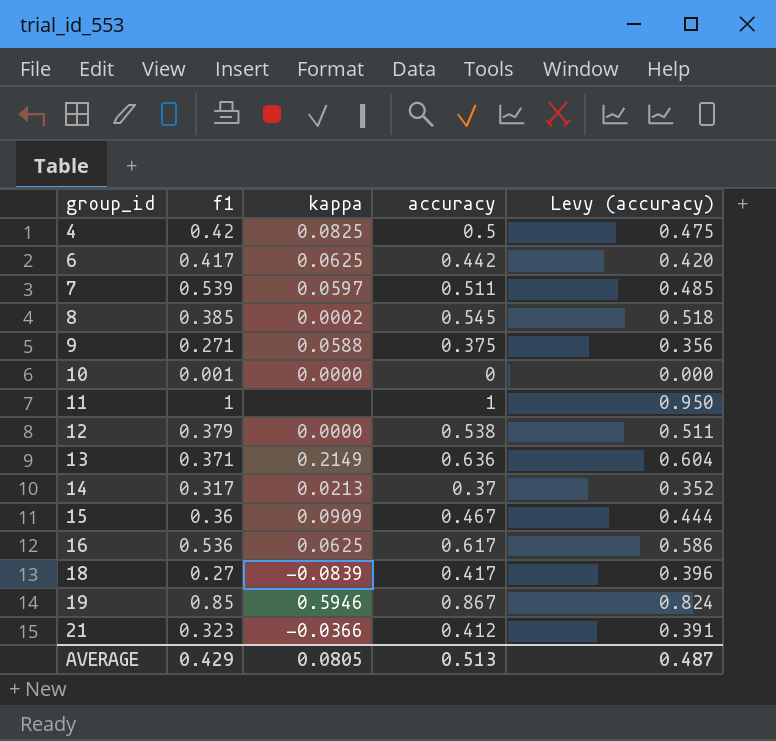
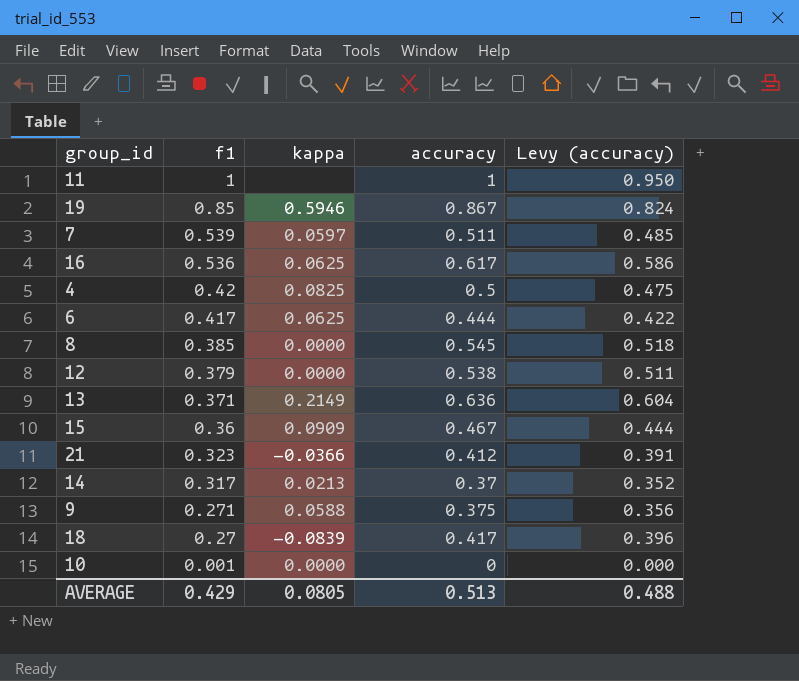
row order: group_id ascending -> f1 descending
6 | accuracy: 0.442 -> 0.444
6 | Levy (accuracy): 0.420 -> 0.422
8 | kappa: 0.0002 -> 0.0000
AVERAGE | Levy (accuracy): 0.487 -> 0.488

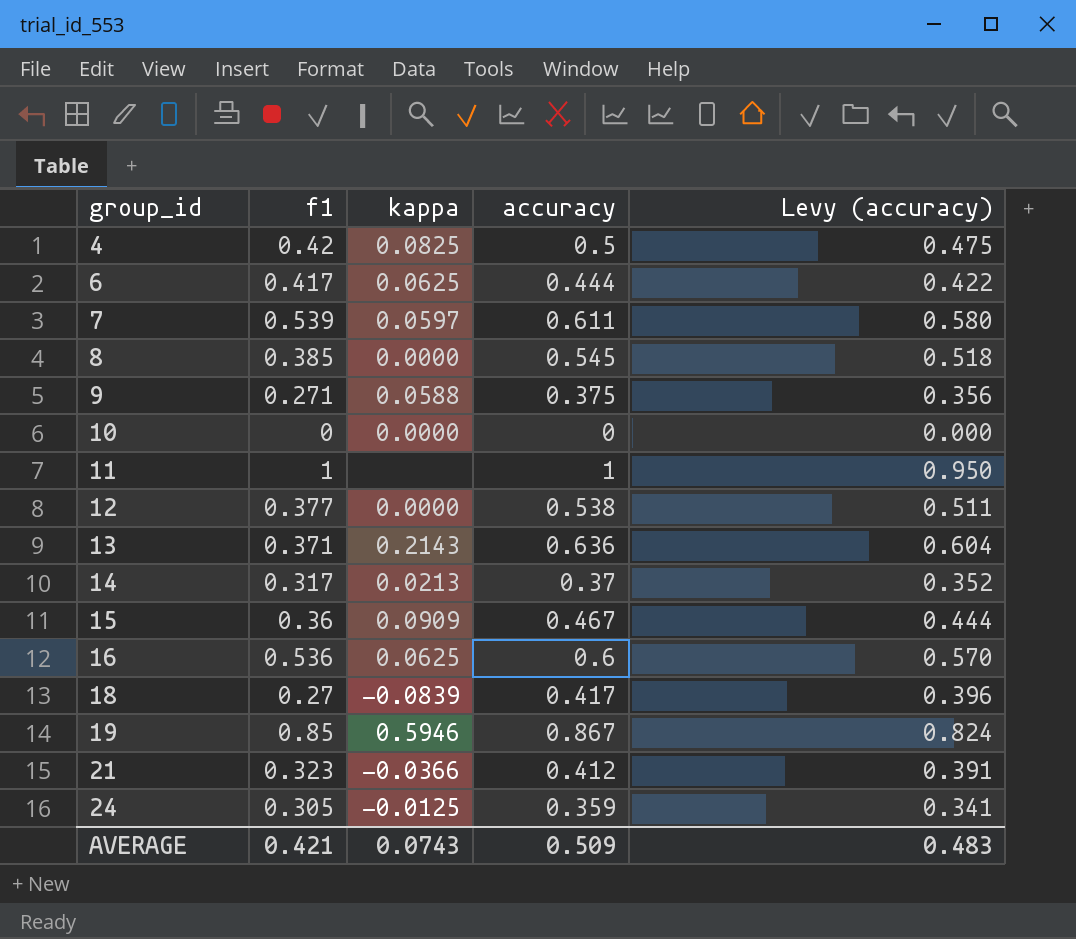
row order: f1 descending -> group_id ascending
7 | accuracy: 0.511 -> 0.611
7 | Levy (accuracy): 0.485 -> 0.580
10 | f1: 0.001 -> 0
12 | f1: 0.379 -> 0.377
13 | kappa: 0.2149 -> 0.2143
16 | accuracy: 0.617 -> 0.6
16 | Levy (accuracy): 0.586 -> 0.570
row 24: none -> 0.305 | -0.0125 | 0.359 | 0.341
AVERAGE | f1: 0.429 -> 0.421
AVERAGE | kappa: 0.0805 -> 0.0743
AVERAGE | accuracy: 0.513 -> 0.509
AVERAGE | Levy (accuracy): 0.488 -> 0.483

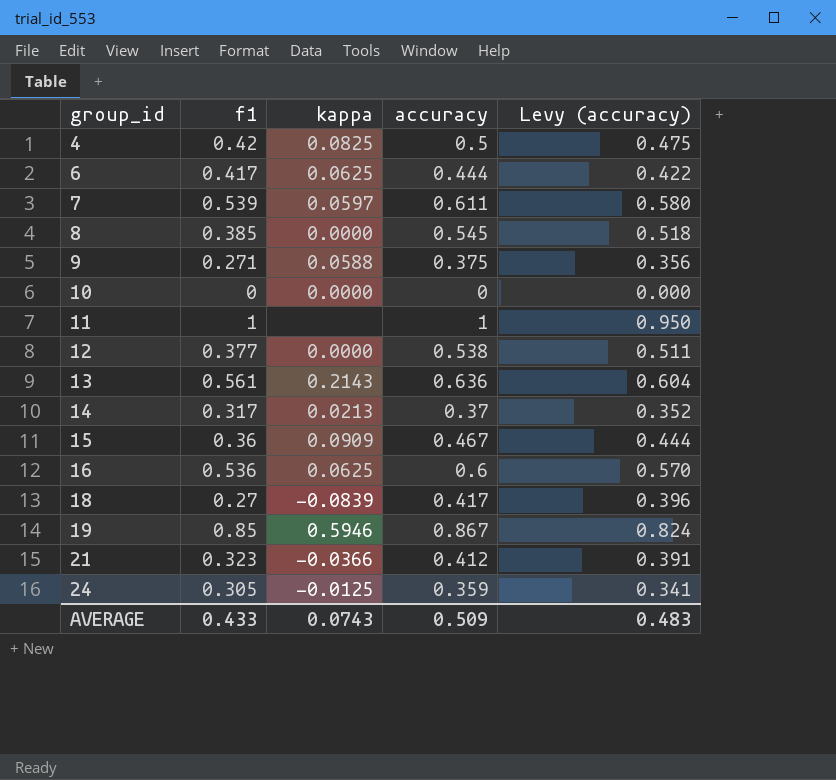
13 | f1: 0.371 -> 0.561
AVERAGE | f1: 0.421 -> 0.433

